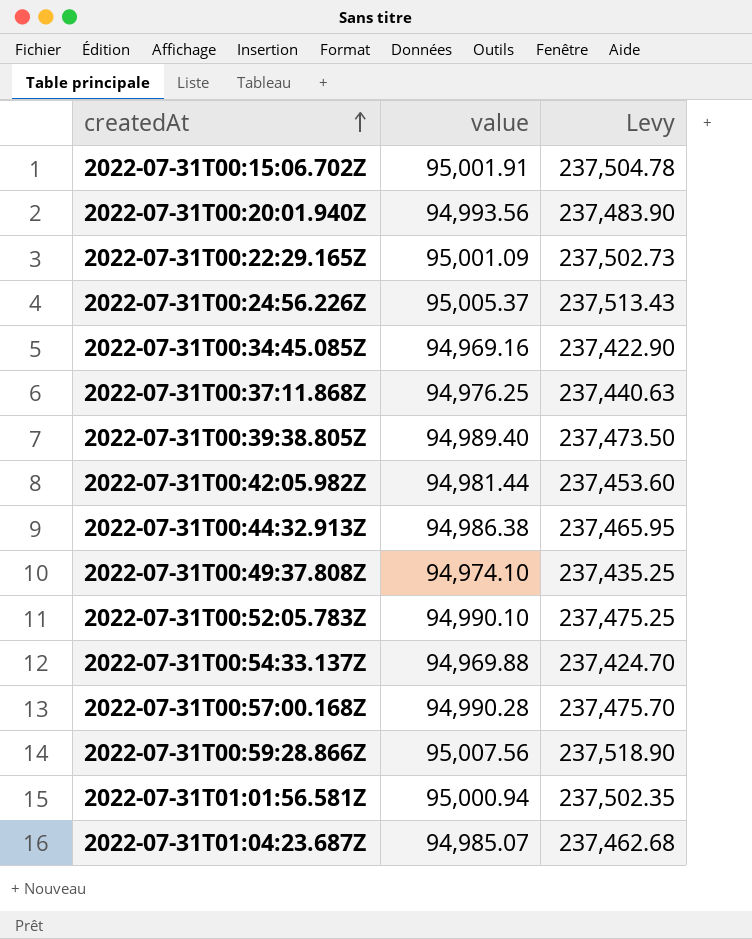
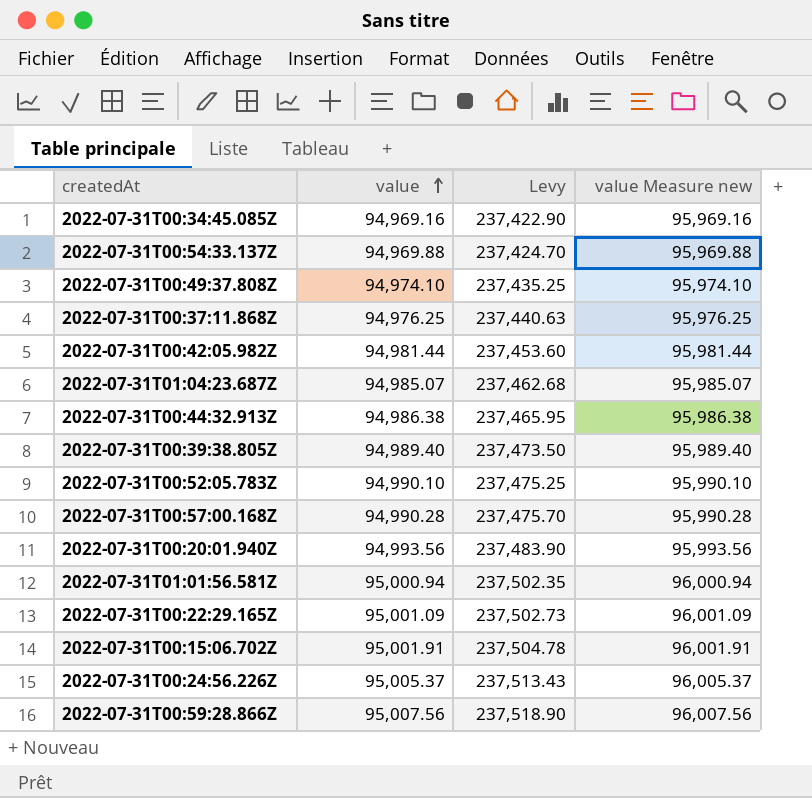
row order: createdAt ascending -> value ascending
column value Measure new | formula: none -> [value] + 1000

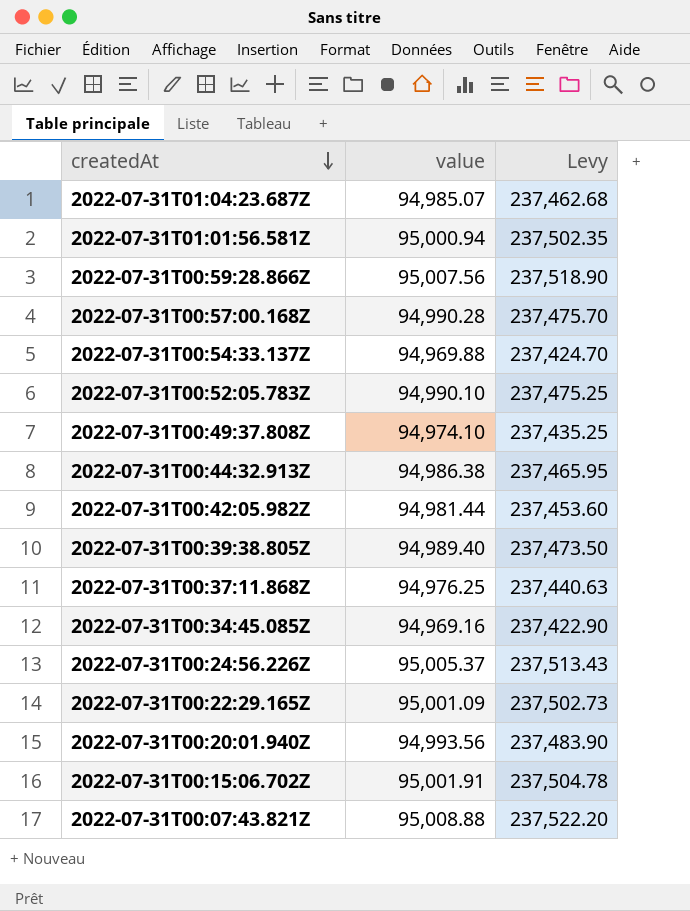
row order: value ascending -> createdAt descending
column value Measure new | formula: [value] + 1000 -> none
row 2022-07-31T00:07:43.821Z: none -> 95,008.88 | 237,522.20

